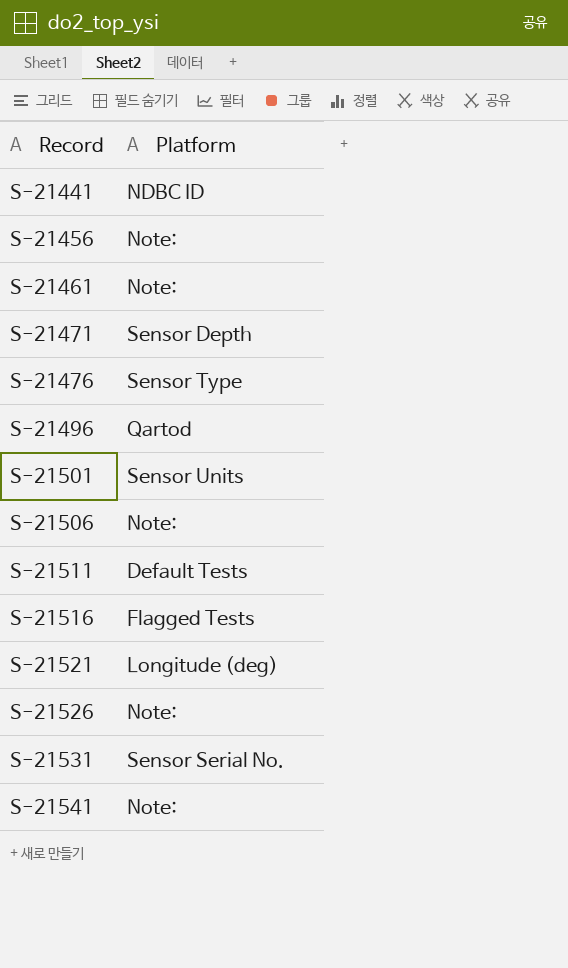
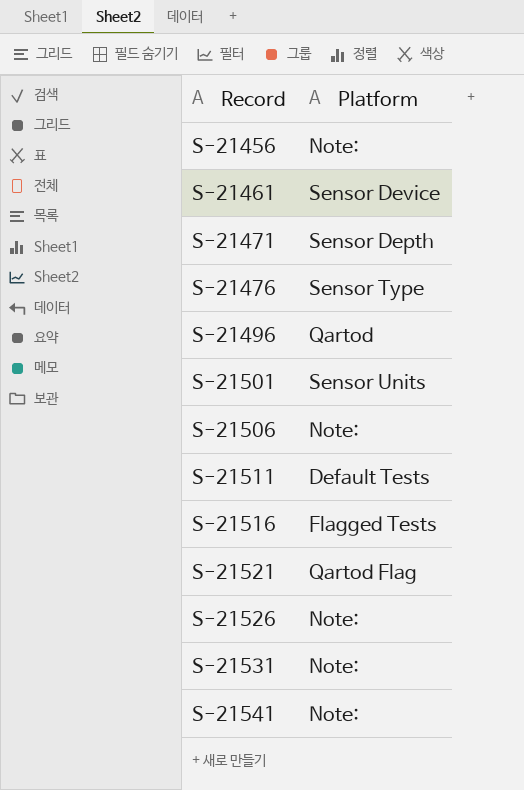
row S-21441: NDBC ID -> none
S-21461 | Platform: Note: -> Sensor Device
S-21521 | Platform: Longitude (deg) -> Qartod Flag
S-21531 | Platform: Sensor Serial No. -> Note:

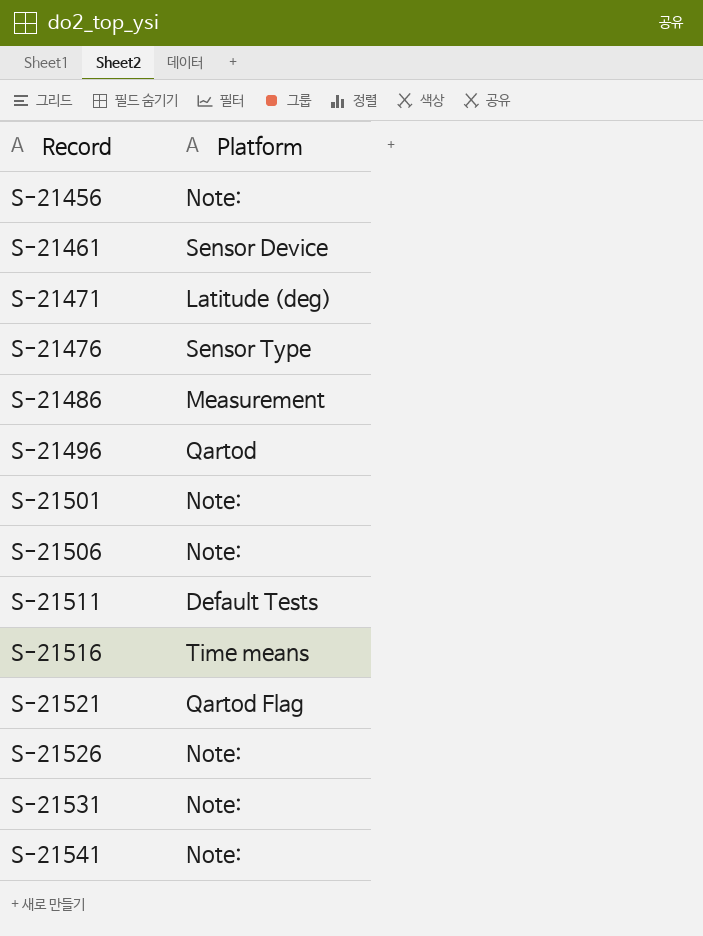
S-21471 | Platform: Sensor Depth -> Latitude (deg)
row S-21486: none -> Measurement
S-21501 | Platform: Sensor Units -> Note:
S-21516 | Platform: Flagged Tests -> Time means

